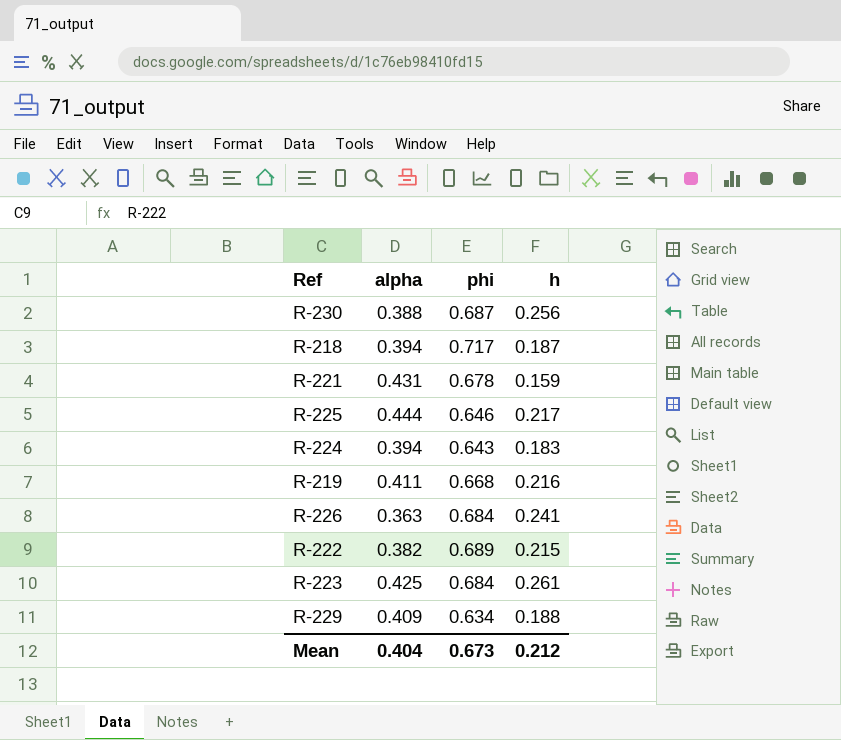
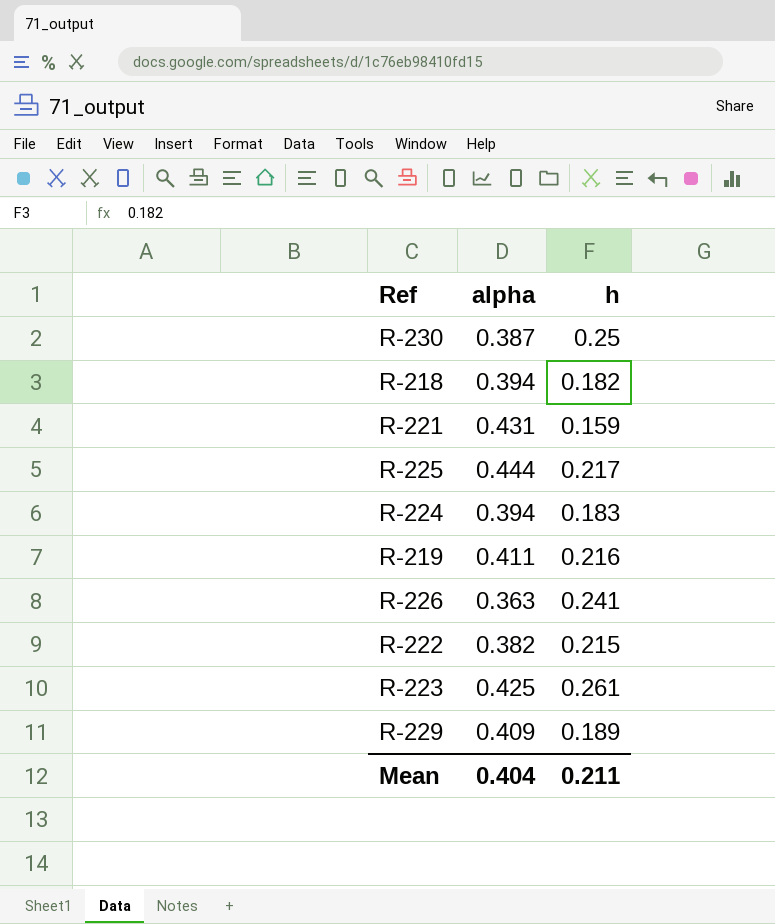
column phi | position: 3 -> none
R-230 | alpha: 0.388 -> 0.387
R-230 | h: 0.256 -> 0.25
R-218 | h: 0.187 -> 0.182
R-229 | h: 0.188 -> 0.189
Mean | h: 0.212 -> 0.211

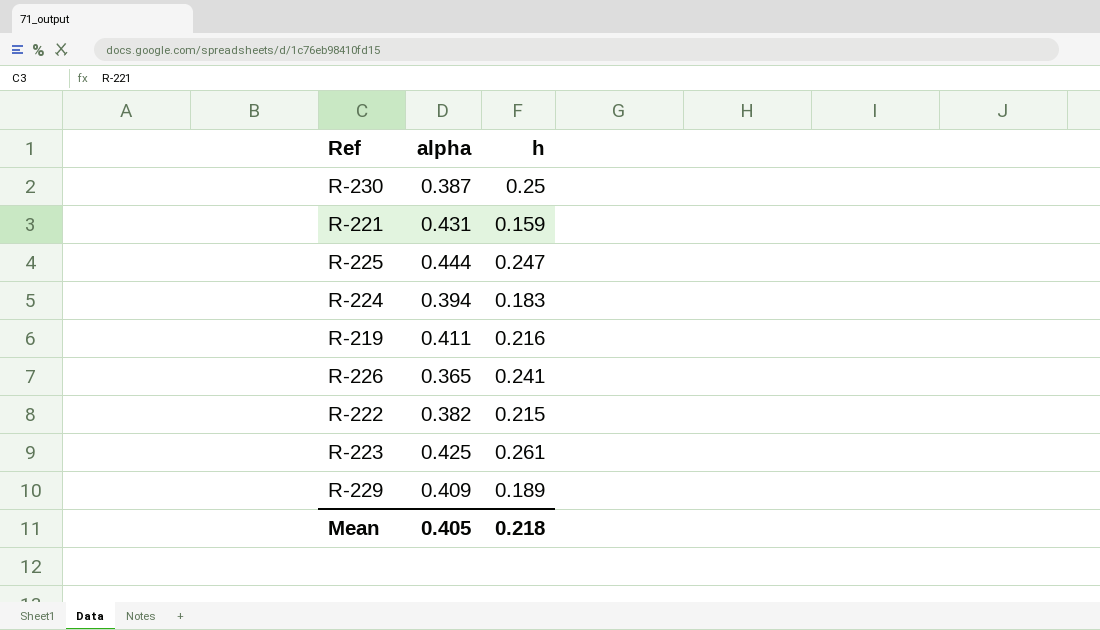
row R-218: 0.394 | 0.182 -> none
R-225 | h: 0.217 -> 0.247
R-226 | alpha: 0.363 -> 0.365
Mean | alpha: 0.404 -> 0.405
Mean | h: 0.211 -> 0.218

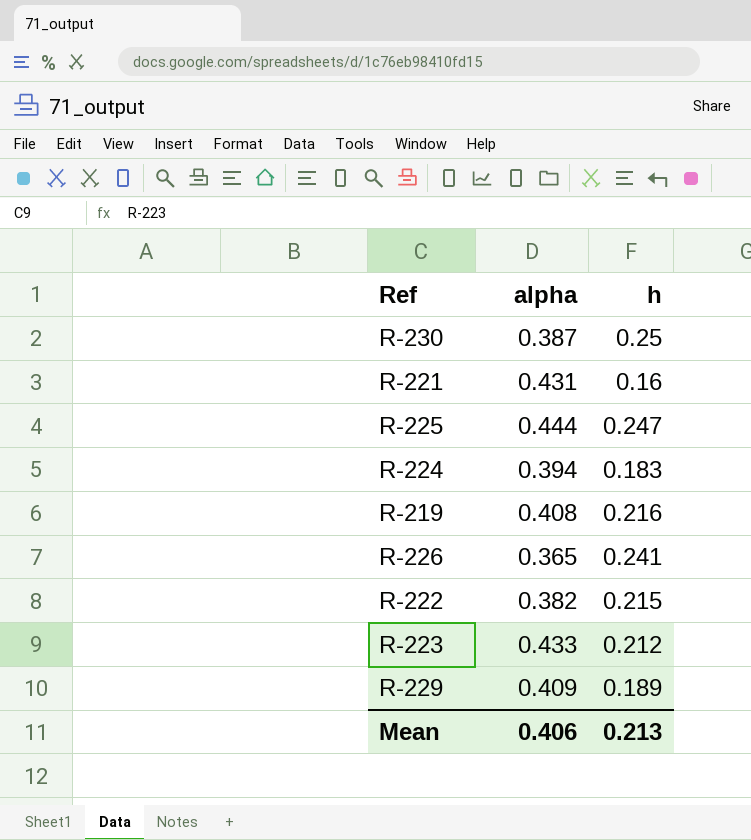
R-221 | h: 0.159 -> 0.16
R-219 | alpha: 0.411 -> 0.408
R-223 | alpha: 0.425 -> 0.433
R-223 | h: 0.261 -> 0.212
Mean | alpha: 0.405 -> 0.406
Mean | h: 0.218 -> 0.213

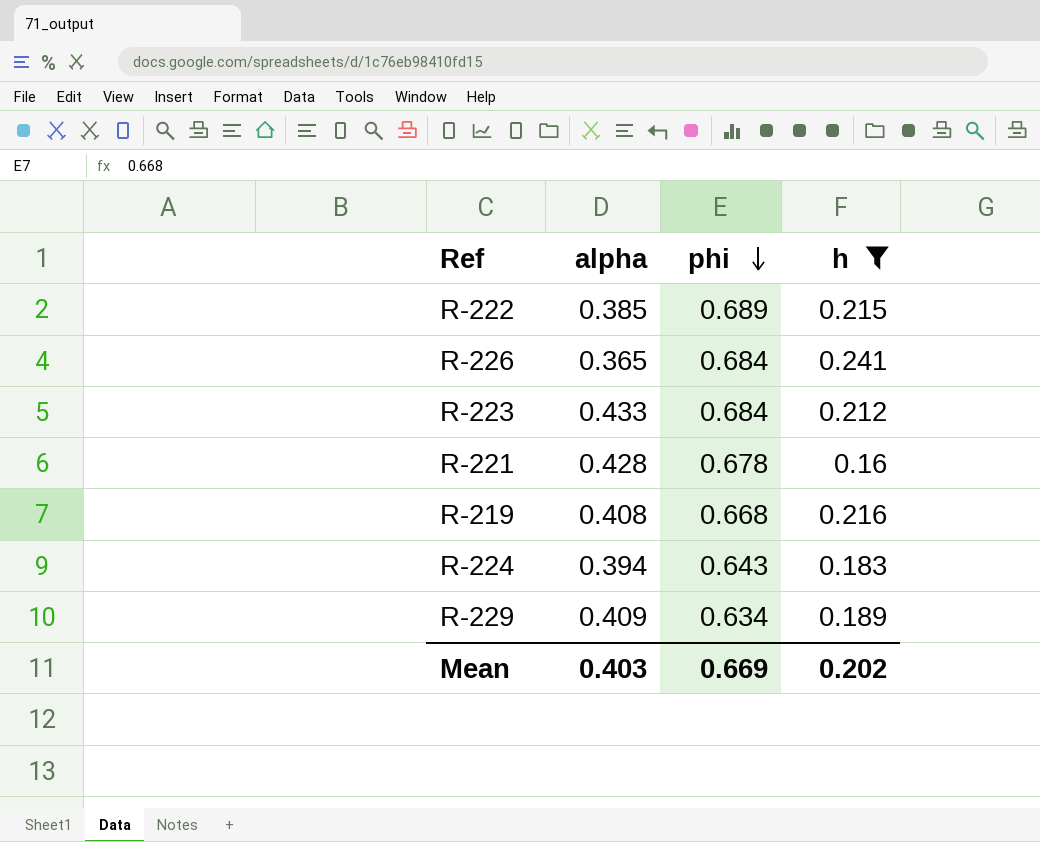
filter: none -> h <= 0.241
row order: none -> phi descending
column phi | position: none -> 3
R-222 | alpha: 0.382 -> 0.385
R-221 | alpha: 0.431 -> 0.428
Mean | alpha: 0.406 -> 0.403
Mean | h: 0.213 -> 0.202

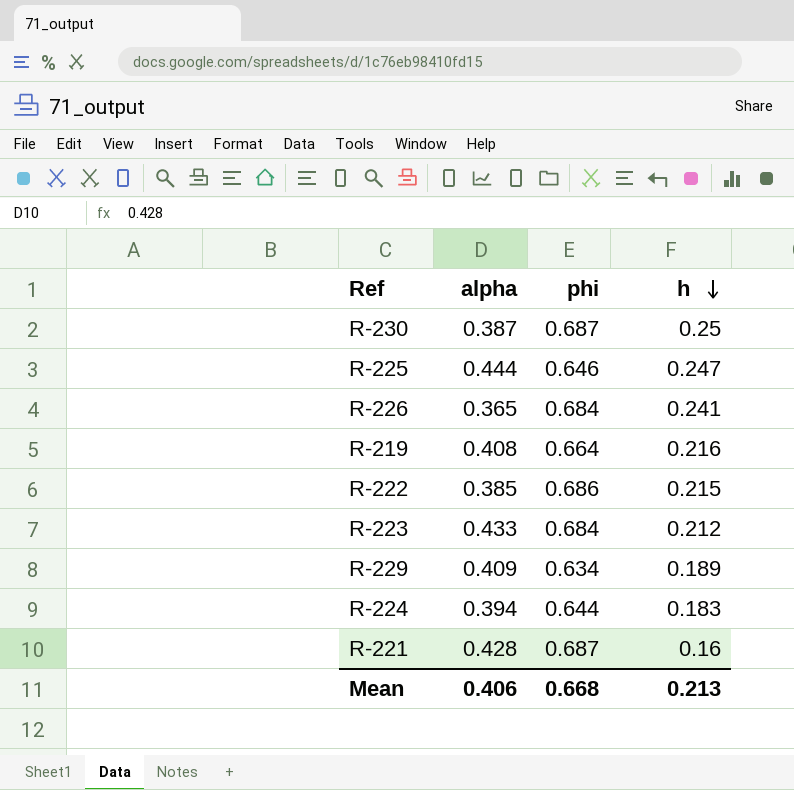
filter: h <= 0.241 -> none
row order: phi descending -> h descending
R-219 | phi: 0.668 -> 0.664
R-222 | phi: 0.689 -> 0.686
R-224 | phi: 0.643 -> 0.644
R-221 | phi: 0.678 -> 0.687
Mean | alpha: 0.403 -> 0.406
Mean | phi: 0.669 -> 0.668
Mean | h: 0.202 -> 0.213

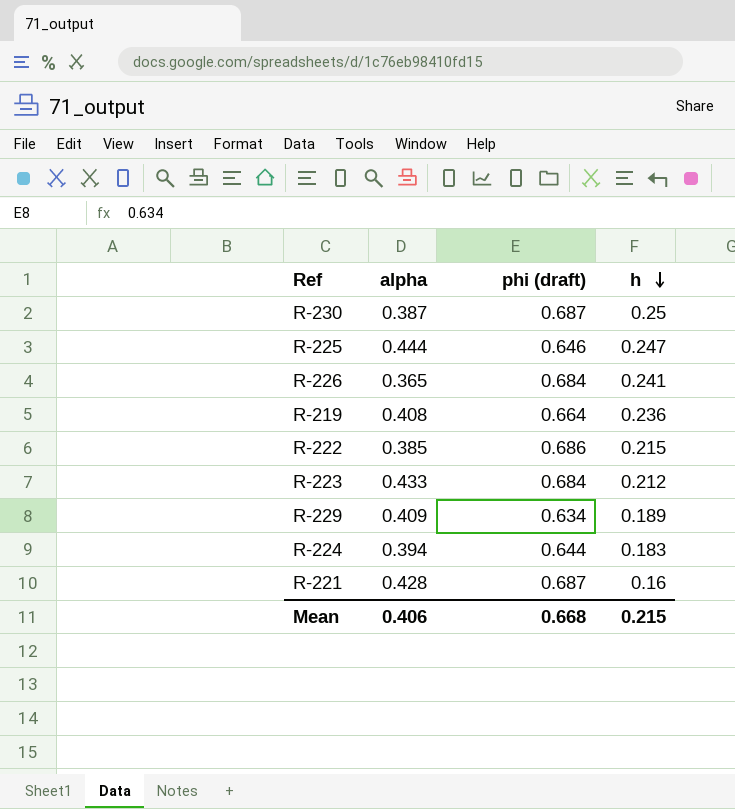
column name: phi -> phi (draft)
R-219 | h: 0.216 -> 0.236
Mean | h: 0.213 -> 0.215

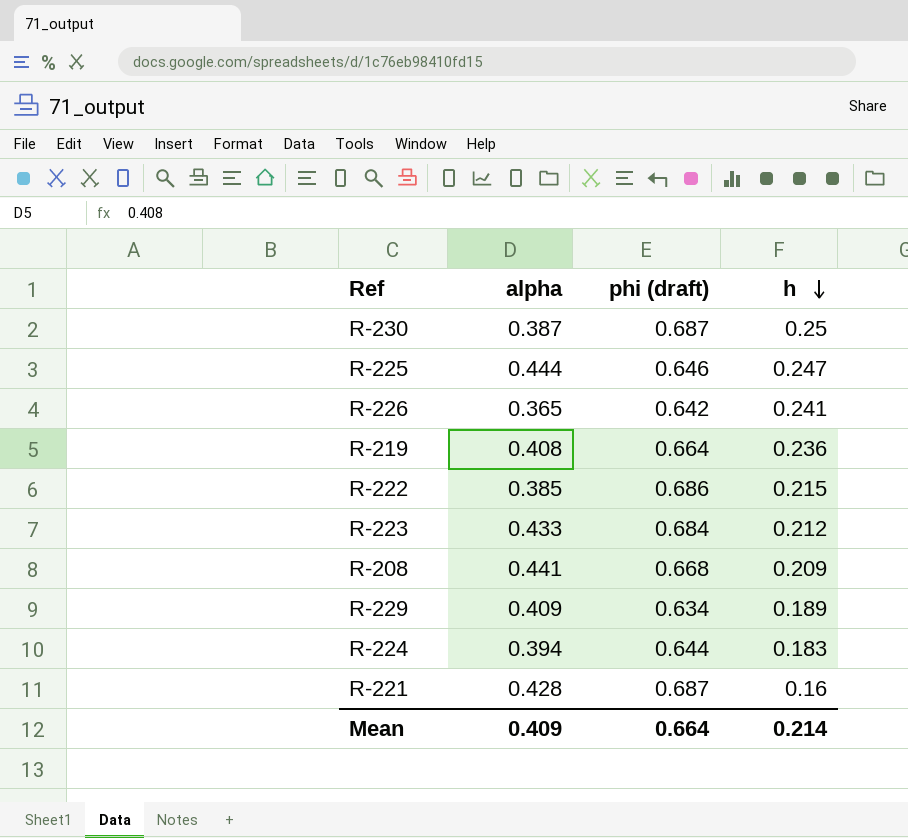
R-226 | phi (draft): 0.684 -> 0.642
row R-208: none -> 0.441 | 0.668 | 0.209
Mean | alpha: 0.406 -> 0.409
Mean | phi (draft): 0.668 -> 0.664
Mean | h: 0.215 -> 0.214

